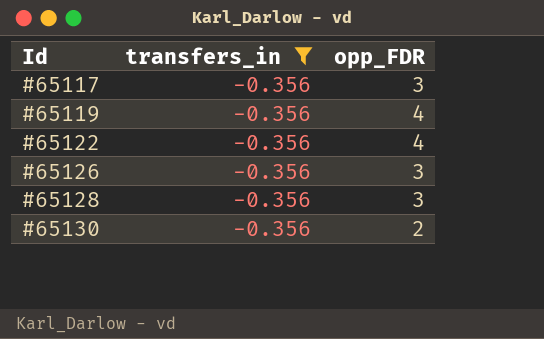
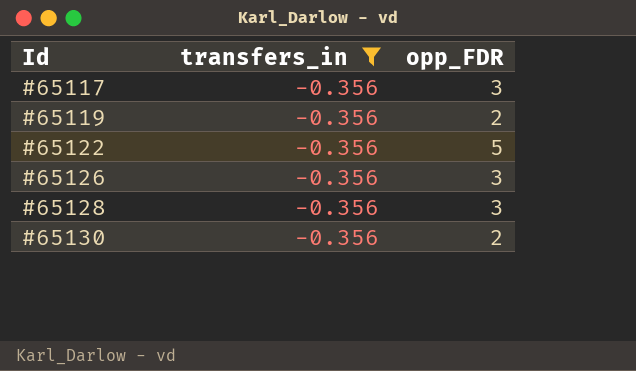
#65119 | opp_FDR: 4 -> 2
#65122 | opp_FDR: 4 -> 5

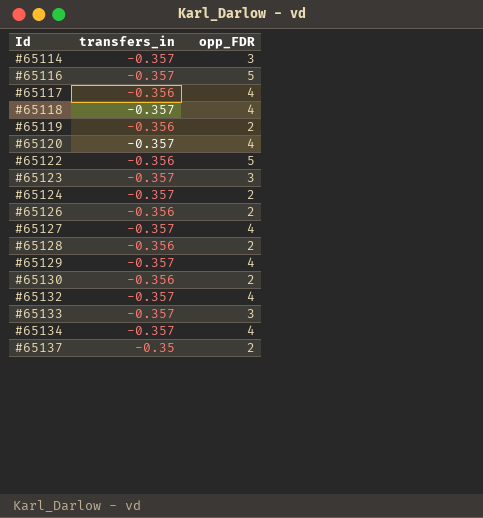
filter: transfers_in = -0.356 -> none
#65117 | opp_FDR: 3 -> 4
#65126 | opp_FDR: 3 -> 2
#65128 | opp_FDR: 3 -> 2

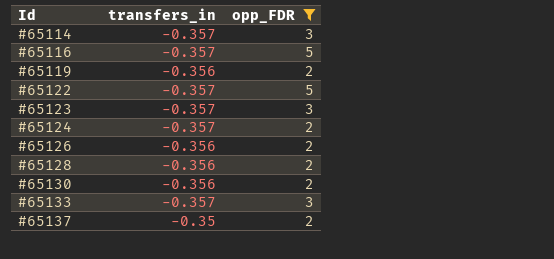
filter: none -> opp_FDR != 4
#65122 | transfers_in: -0.356 -> -0.357

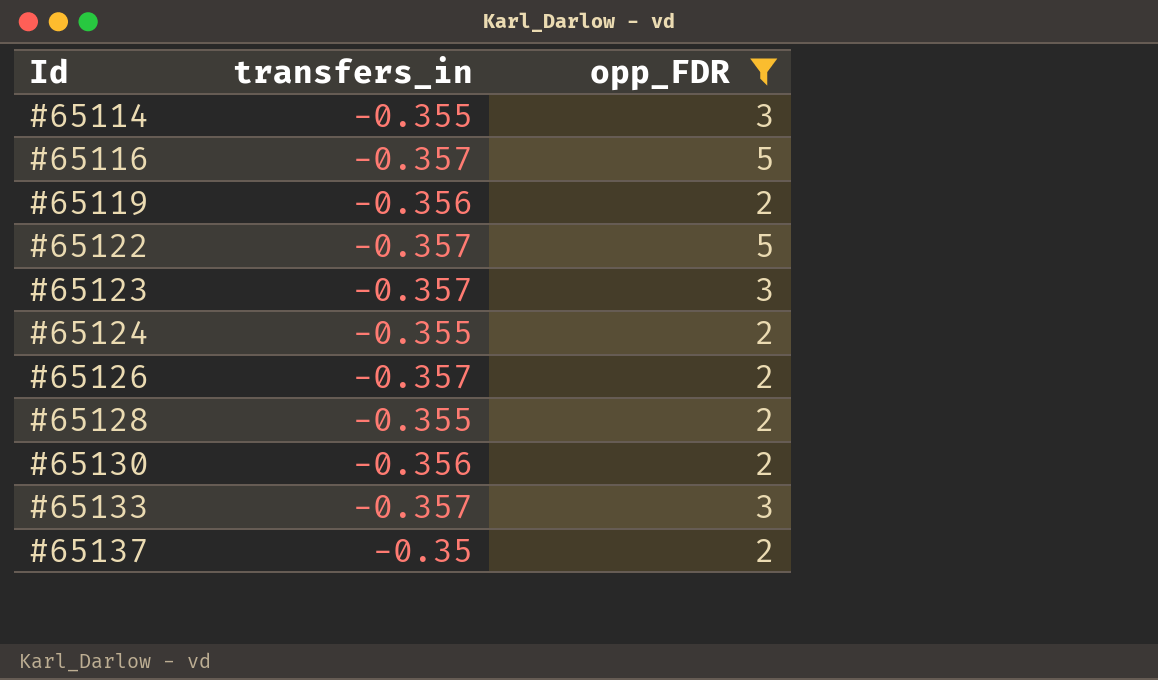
#65114 | transfers_in: -0.357 -> -0.355
#65124 | transfers_in: -0.357 -> -0.355
#65126 | transfers_in: -0.356 -> -0.357
#65128 | transfers_in: -0.356 -> -0.355

